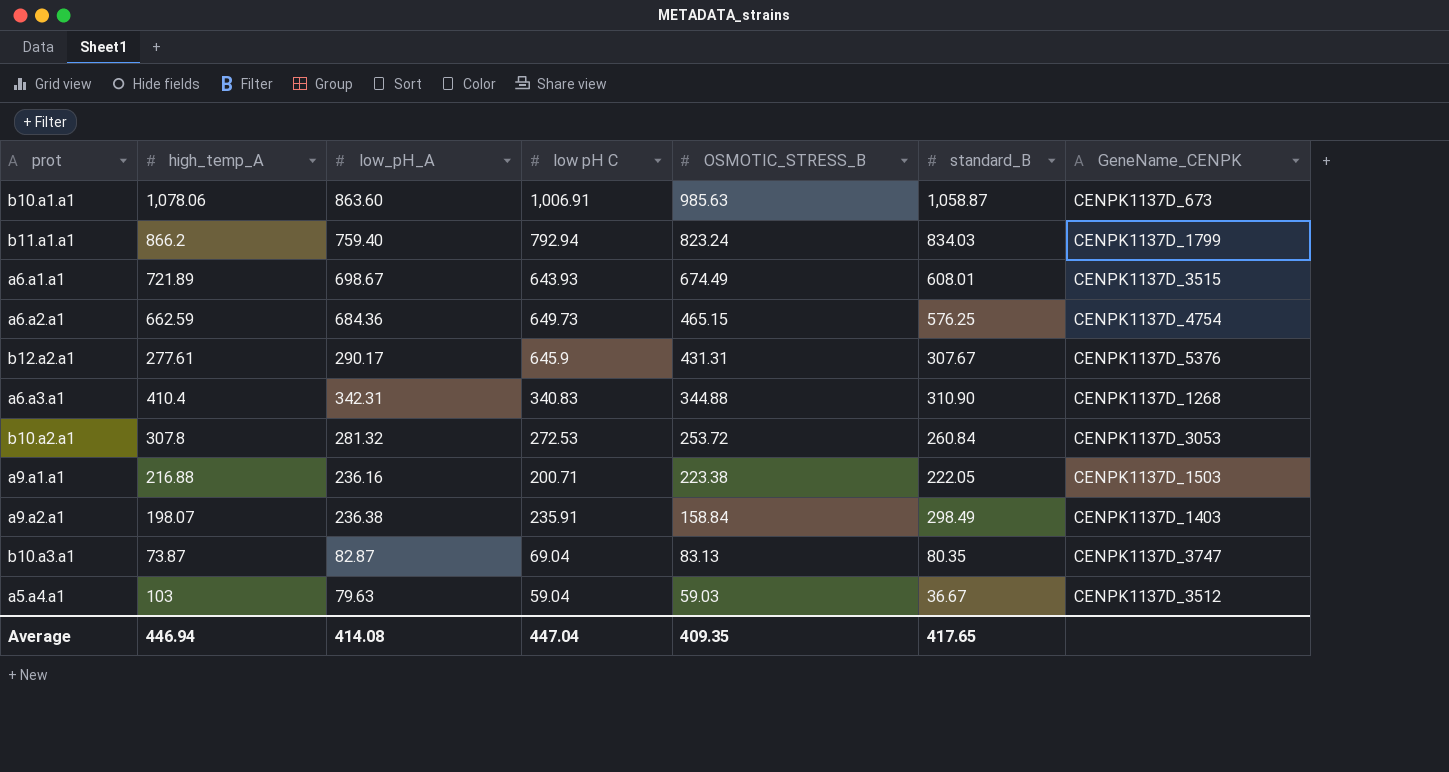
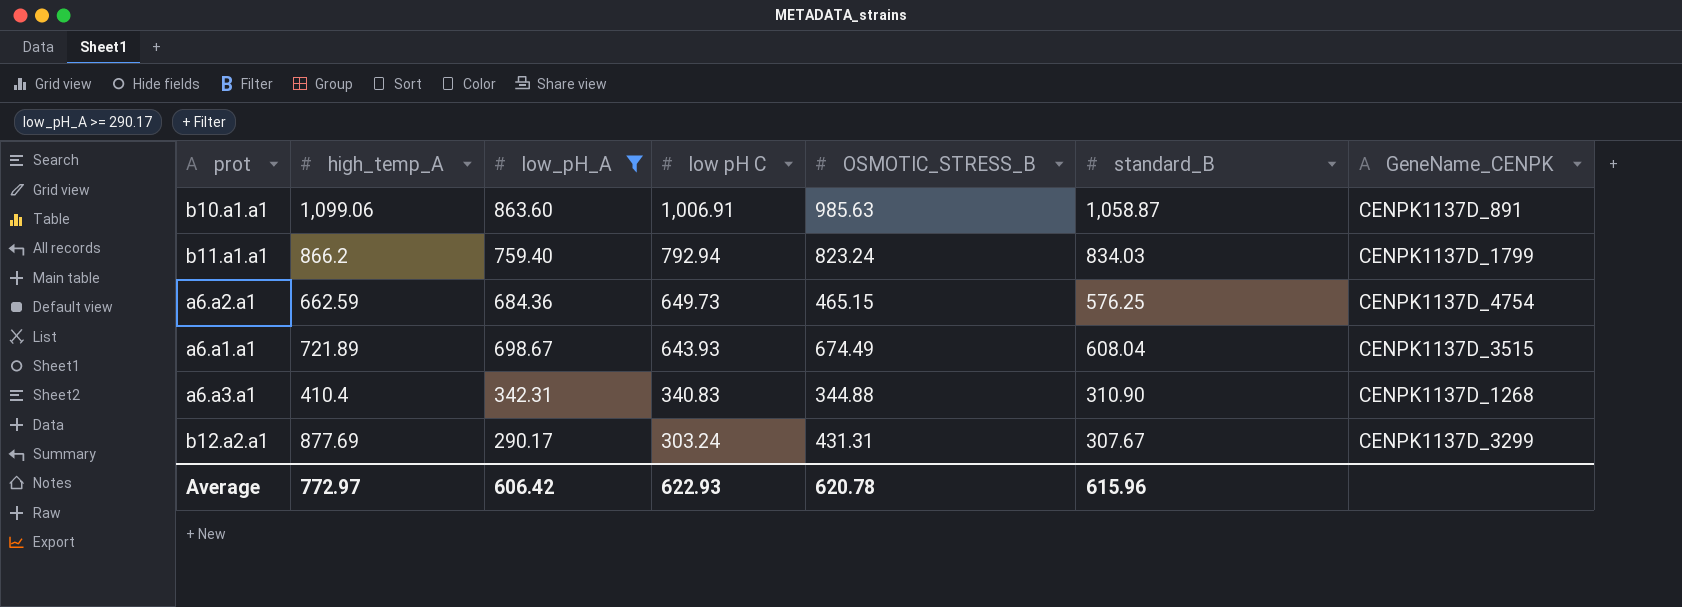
filter: none -> low_pH_A >= 290.17
row order: OSMOTIC_STRESS_B descending -> low pH C descending
b10.a1.a1 | high_temp_A: 1,078.06 -> 1,099.06
b10.a1.a1 | GeneName_CENPK: CENPK1137D_673 -> CENPK1137D_891
a6.a1.a1 | standard_B: 608.01 -> 608.04
b12.a2.a1 | high_temp_A: 277.61 -> 877.69
b12.a2.a1 | low pH C: 645.9 -> 303.24
b12.a2.a1 | GeneName_CENPK: CENPK1137D_5376 -> CENPK1137D_3299
Average | high_temp_A: 446.94 -> 772.97
Average | low_pH_A: 414.08 -> 606.42
Average | low pH C: 447.04 -> 622.93
Average | OSMOTIC_STRESS_B: 409.35 -> 620.78
Average | standard_B: 417.65 -> 615.96

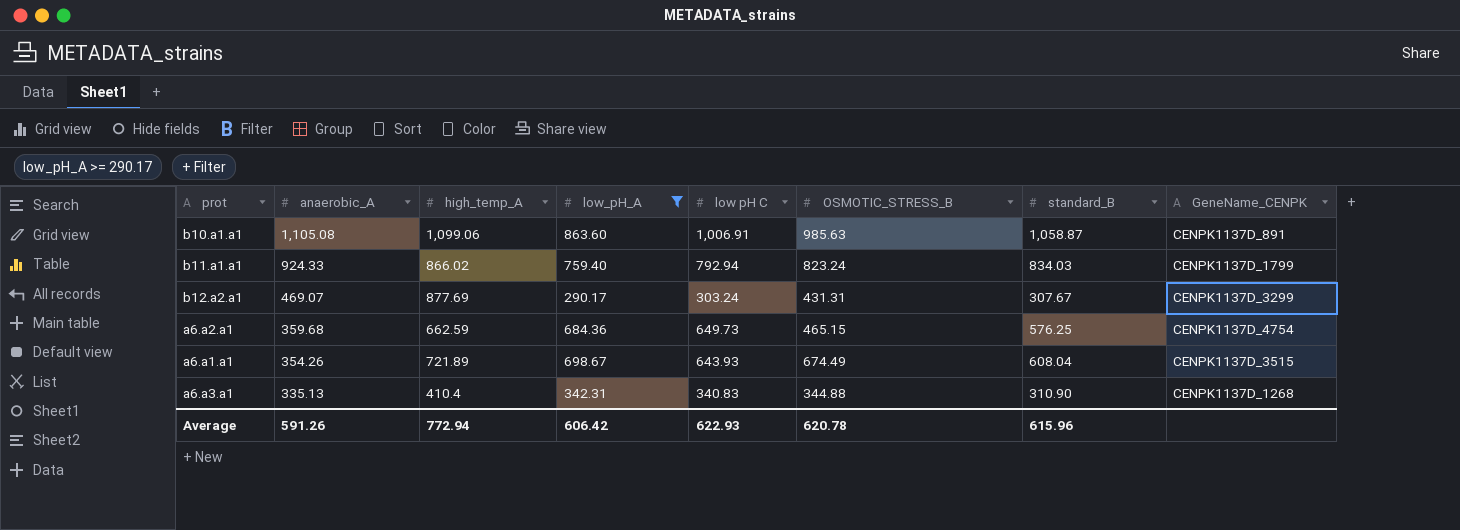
row order: low pH C descending -> anaerobic_A descending
column anaerobic_A | position: none -> 2
b11.a1.a1 | high_temp_A: 866.2 -> 866.02
Average | high_temp_A: 772.97 -> 772.94

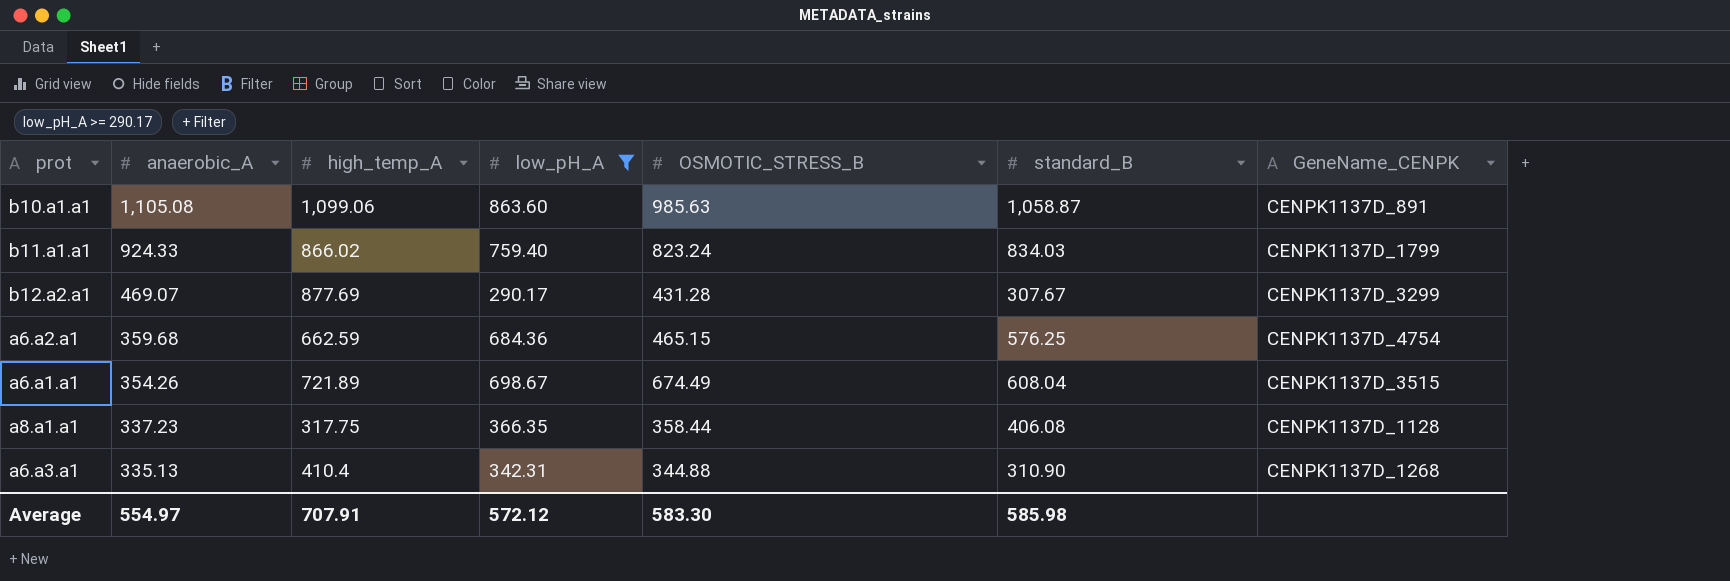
column low pH C | position: 5 -> none
b12.a2.a1 | OSMOTIC_STRESS_B: 431.31 -> 431.28
row a8.a1.a1: none -> 337.23 | 317.75 | 366.35 | 358.44 | 406.08 | CENPK1137D_1128
Average | anaerobic_A: 591.26 -> 554.97
Average | high_temp_A: 772.94 -> 707.91
Average | low_pH_A: 606.42 -> 572.12
Average | OSMOTIC_STRESS_B: 620.78 -> 583.30
Average | standard_B: 615.96 -> 585.98

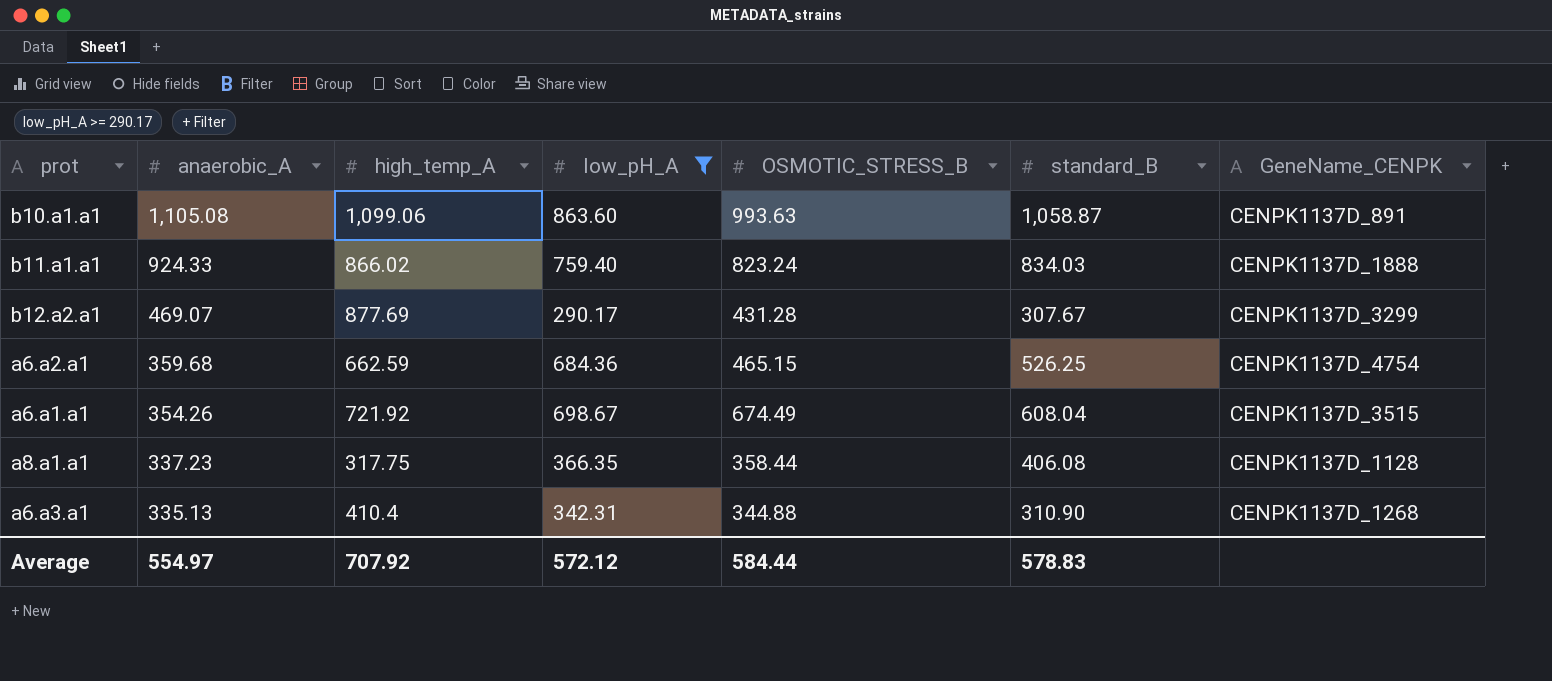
b10.a1.a1 | OSMOTIC_STRESS_B: 985.63 -> 993.63
b11.a1.a1 | GeneName_CENPK: CENPK1137D_1799 -> CENPK1137D_1888
a6.a2.a1 | standard_B: 576.25 -> 526.25
a6.a1.a1 | high_temp_A: 721.89 -> 721.92
Average | high_temp_A: 707.91 -> 707.92
Average | OSMOTIC_STRESS_B: 583.30 -> 584.44
Average | standard_B: 585.98 -> 578.83

